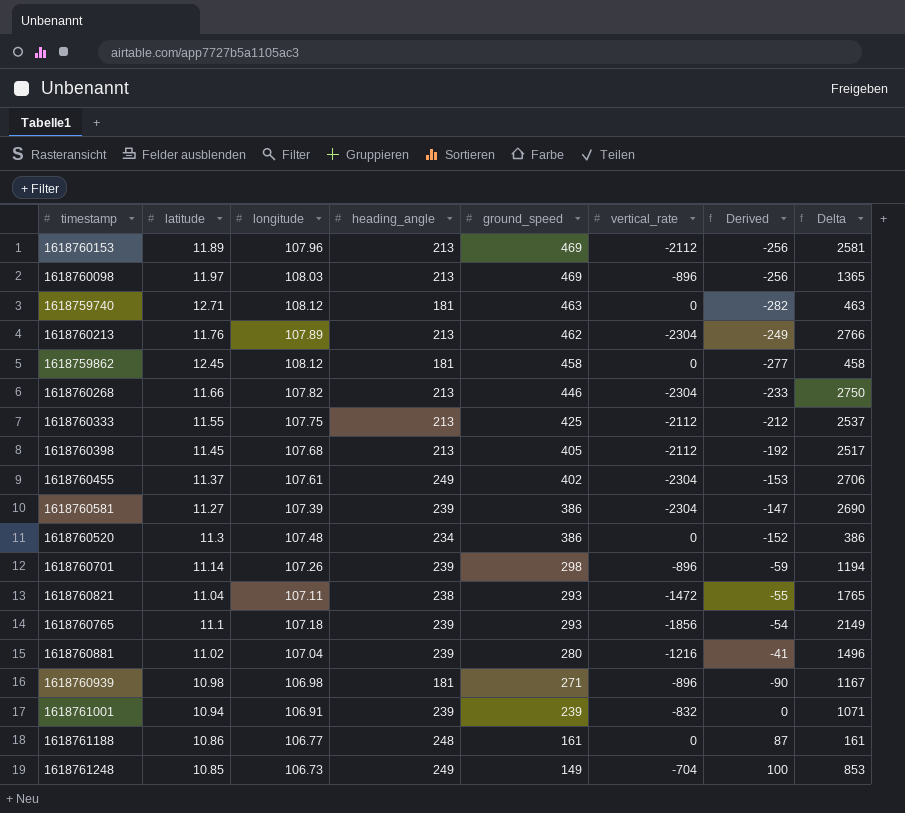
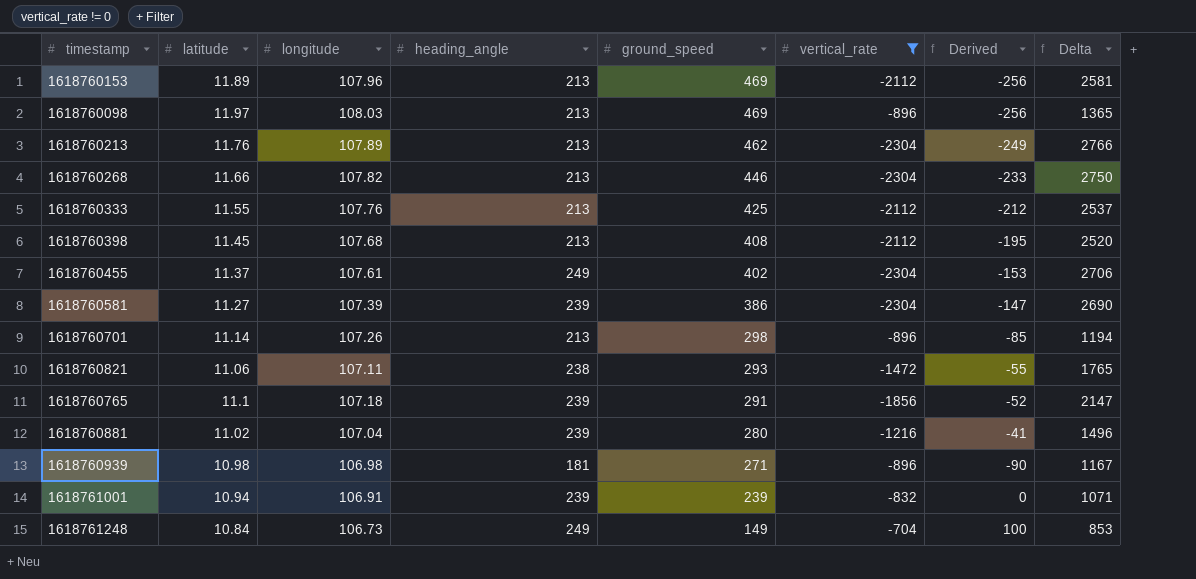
filter: none -> vertical_rate != 0
1618760333 | longitude: 107.75 -> 107.76
1618760398 | ground_speed: 405 -> 408
1618760398 | Derived: -192 -> -195
1618760398 | Delta: 2517 -> 2520
1618760701 | heading_angle: 239 -> 213
1618760701 | Derived: -59 -> -85
1618760821 | latitude: 11.04 -> 11.06
1618760765 | ground_speed: 293 -> 291
1618760765 | Derived: -54 -> -52
1618760765 | Delta: 2149 -> 2147
1618761248 | latitude: 10.85 -> 10.84

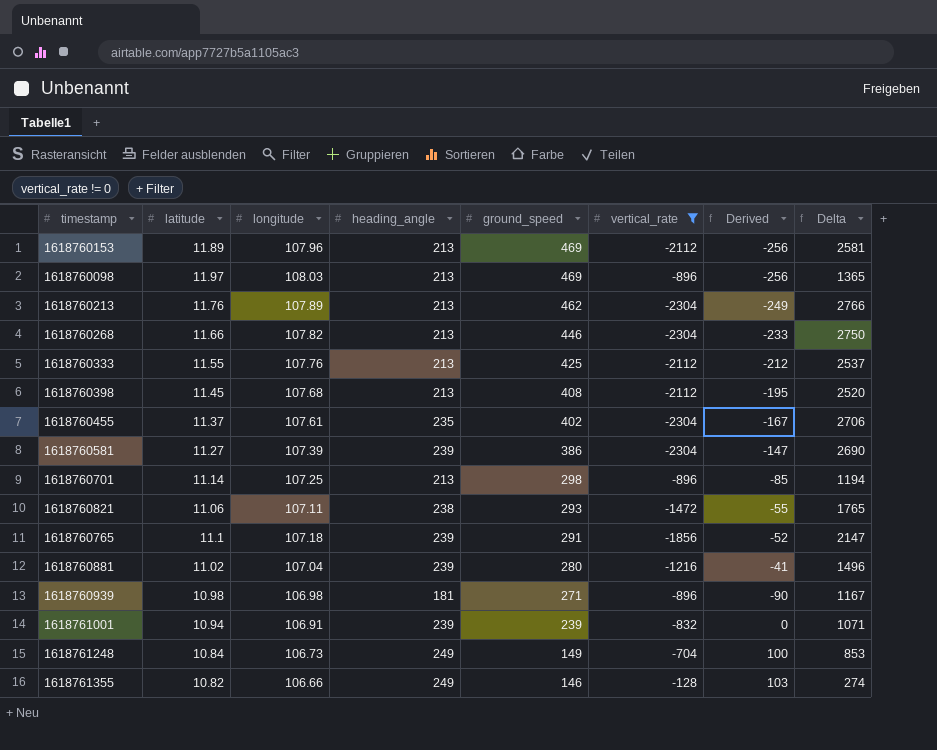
1618760455 | heading_angle: 249 -> 235
1618760455 | Derived: -153 -> -167
1618760701 | longitude: 107.26 -> 107.25
row 1618761355: none -> 10.82 | 106.66 | 249 | 146 | -128 | 103 | 274

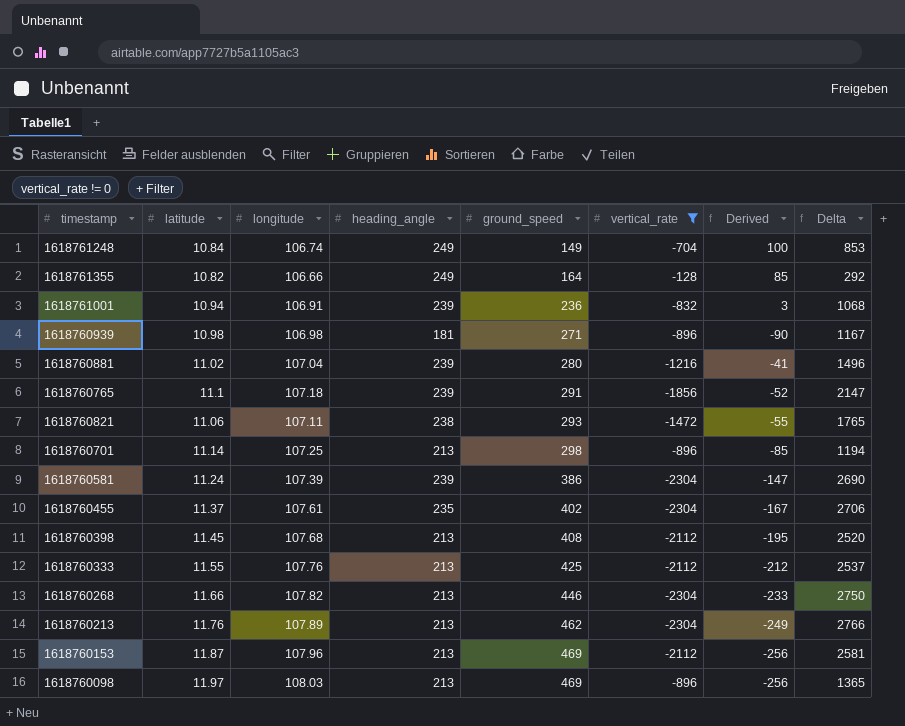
row order: ground_speed descending -> ground_speed ascending
1618761248 | longitude: 106.73 -> 106.74
1618761355 | ground_speed: 146 -> 164
1618761355 | Derived: 103 -> 85
1618761355 | Delta: 274 -> 292
1618761001 | ground_speed: 239 -> 236
1618761001 | Derived: 0 -> 3
1618761001 | Delta: 1071 -> 1068
1618760581 | latitude: 11.27 -> 11.24
1618760153 | latitude: 11.89 -> 11.87

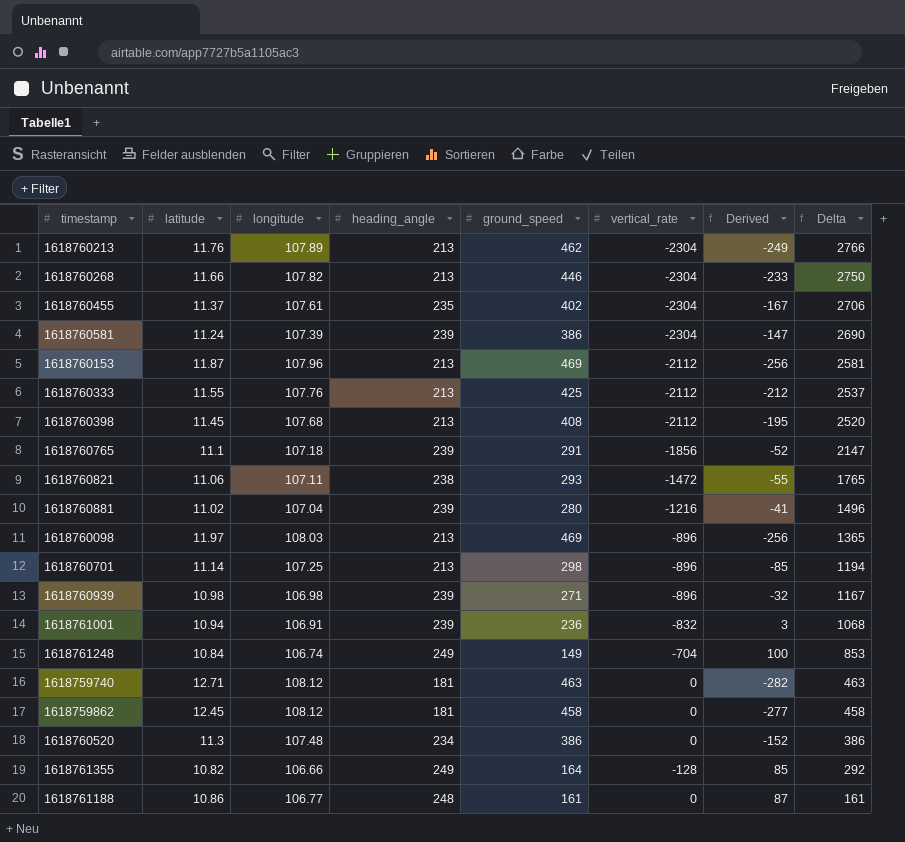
filter: vertical_rate != 0 -> none
row order: ground_speed ascending -> Delta descending
1618760939 | heading_angle: 181 -> 239
1618760939 | Derived: -90 -> -32

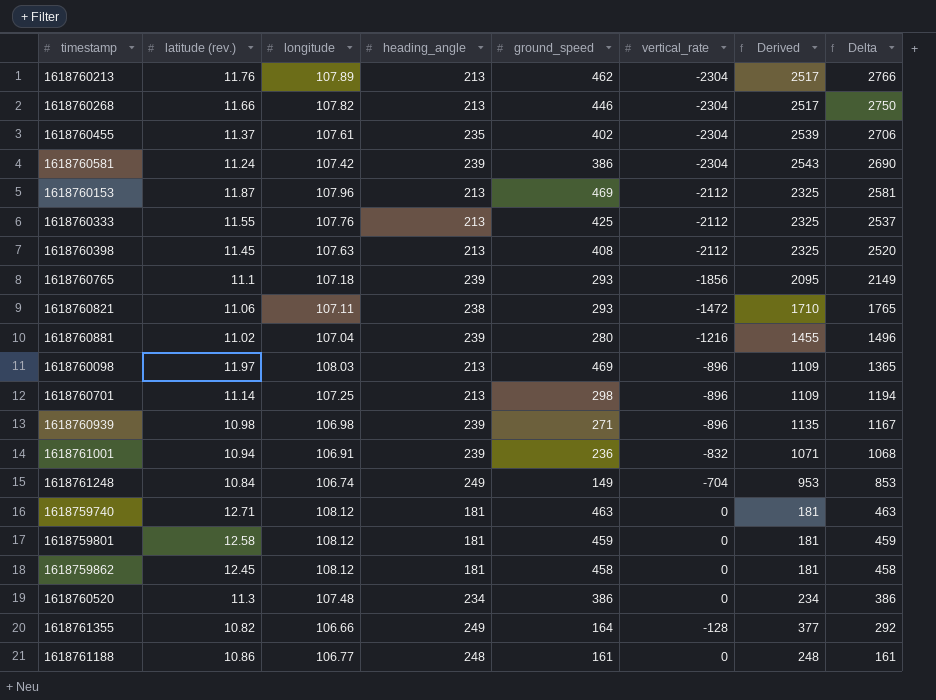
column name: latitude -> latitude (rev.)
column Derived | formula: [heading_angle] - [ground_speed] -> [heading_angle] - [vertical_rate]
1618760581 | longitude: 107.39 -> 107.42
1618760398 | longitude: 107.68 -> 107.63
1618760765 | ground_speed: 291 -> 293
1618760765 | Delta: 2147 -> 2149
row 1618759801: none -> 12.58 | 108.12 | 181 | 459 | 0 | 181 | 459

